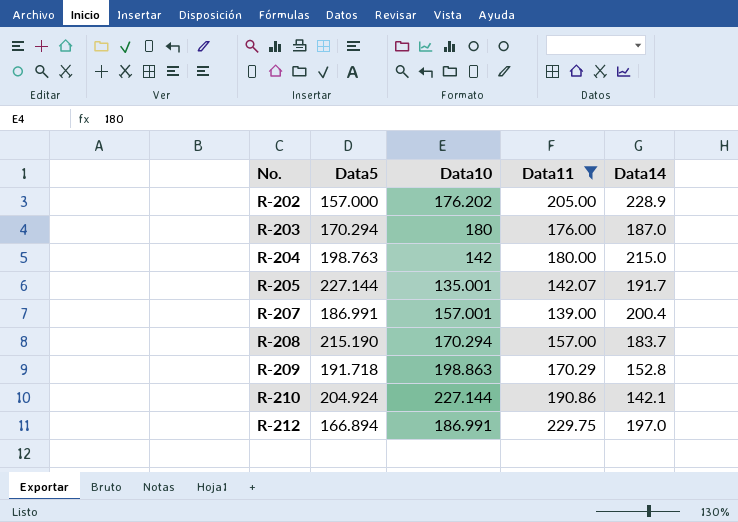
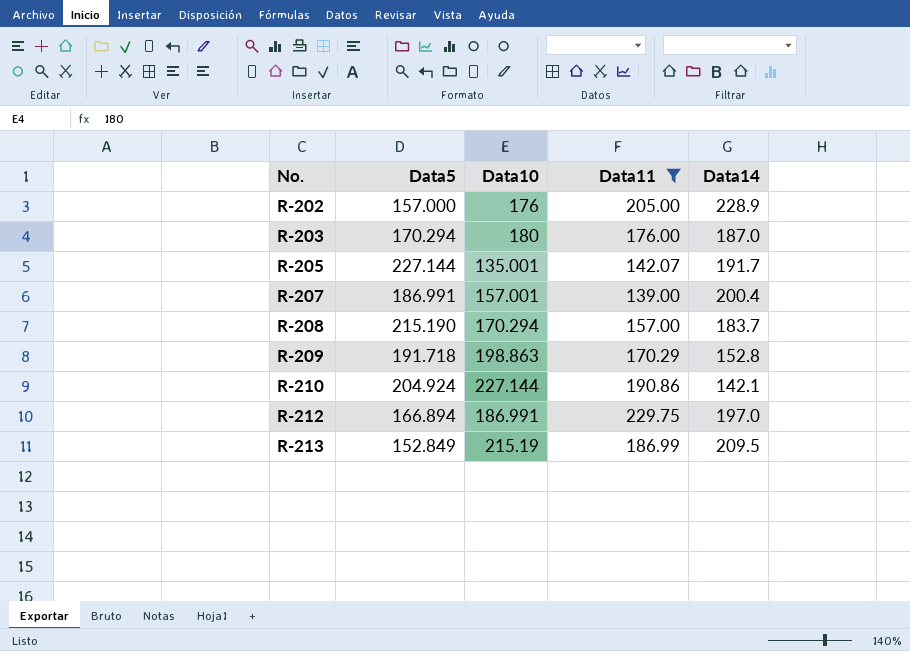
row R-204: 198.763 | 142 | 180.00 | 215.0 -> none
R-202 | Data10: 176.202 -> 176
row R-213: none -> 152.849 | 215.19 | 186.99 | 209.5

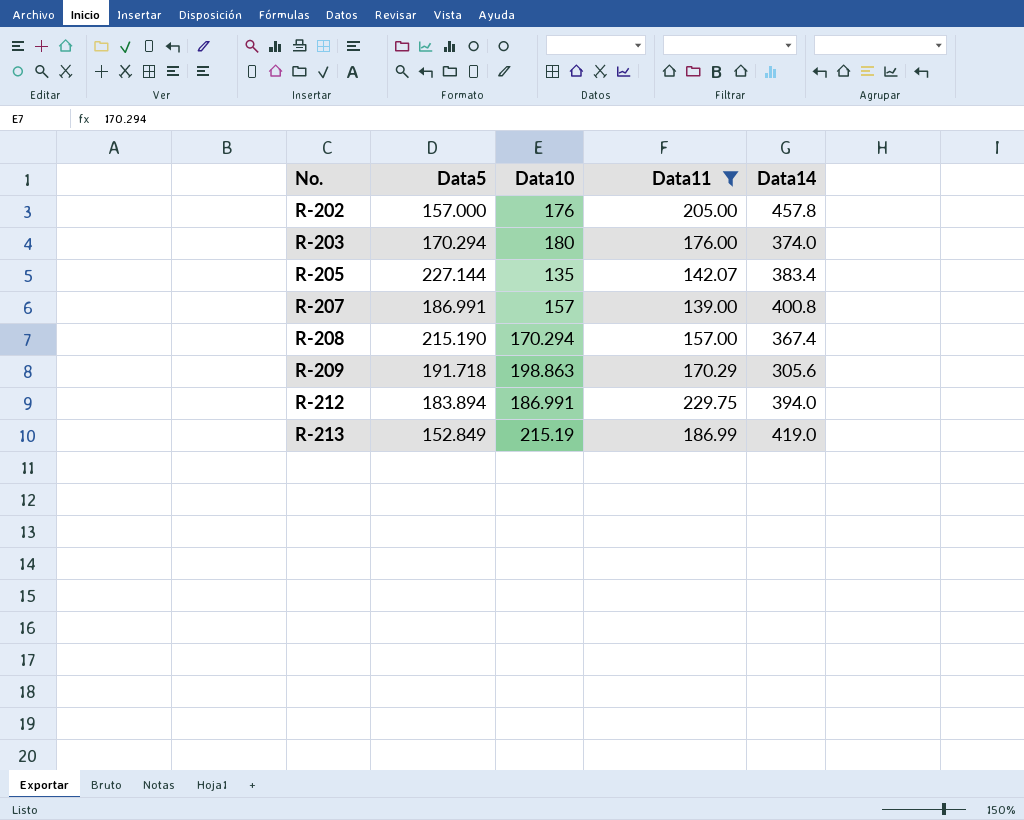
row R-210: 204.924 | 227.144 | 190.86 | 142.1 -> none
R-202 | Data14: 228.9 -> 457.8
R-203 | Data14: 187.0 -> 374.0
R-205 | Data10: 135.001 -> 135
R-205 | Data14: 191.7 -> 383.4
R-207 | Data10: 157.001 -> 157
R-207 | Data14: 200.4 -> 400.8
R-208 | Data14: 183.7 -> 367.4
R-209 | Data14: 152.8 -> 305.6
R-212 | Data5: 166.894 -> 183.894
R-212 | Data14: 197.0 -> 394.0
R-213 | Data14: 209.5 -> 419.0

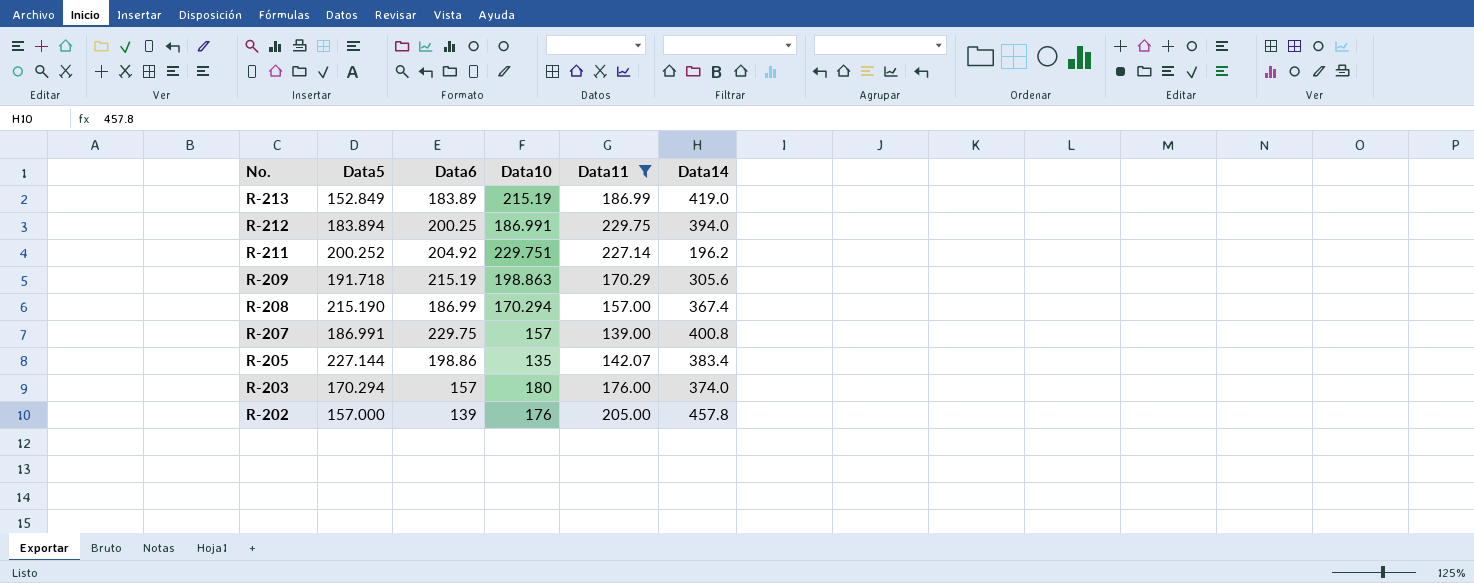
row order: No. ascending -> No. descending
column Data6 | position: none -> 3
row R-211: none -> 200.252 | 204.92 | 229.751 | 227.14 | 196.2

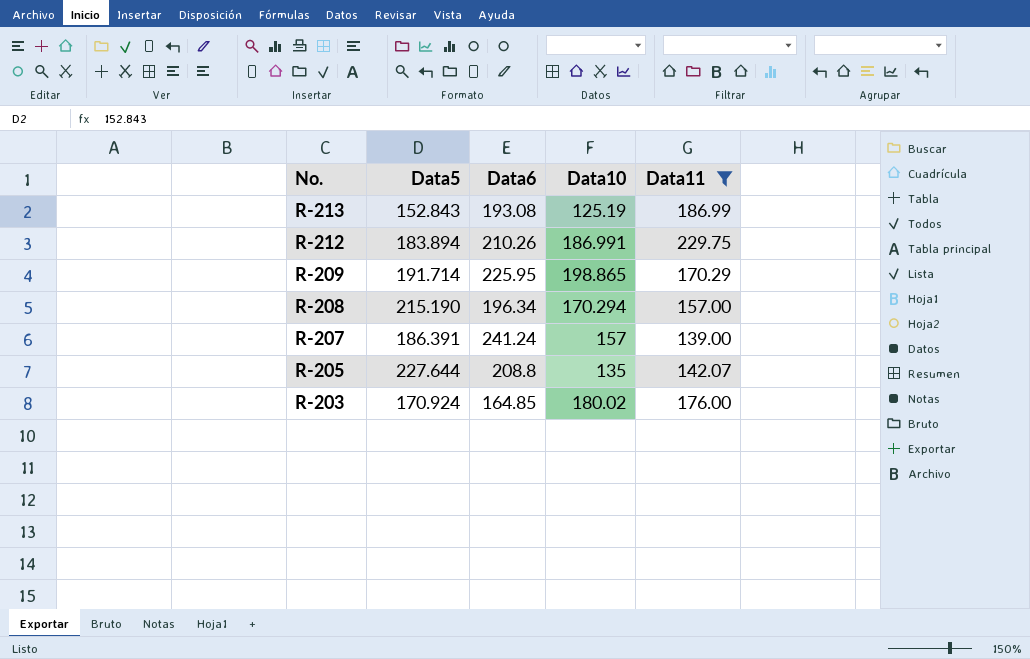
column Data14 | position: 6 -> none
row R-211: 200.252 | 204.92 | 229.751 | 227.14 | 196.2 -> none
row R-202: 157.000 | 139 | 176 | 205.00 | 457.8 -> none
R-213 | Data5: 152.849 -> 152.843
R-213 | Data6: 183.89 -> 193.08
R-213 | Data10: 215.19 -> 125.19
R-212 | Data6: 200.25 -> 210.26
R-209 | Data5: 191.718 -> 191.714
R-209 | Data6: 215.19 -> 225.95
R-209 | Data10: 198.863 -> 198.865
R-208 | Data6: 186.99 -> 196.34
R-207 | Data5: 186.991 -> 186.391
R-207 | Data6: 229.75 -> 241.24
R-205 | Data5: 227.144 -> 227.644
R-205 | Data6: 198.86 -> 208.8
R-203 | Data5: 170.294 -> 170.924
R-203 | Data6: 157 -> 164.85
R-203 | Data10: 180 -> 180.02

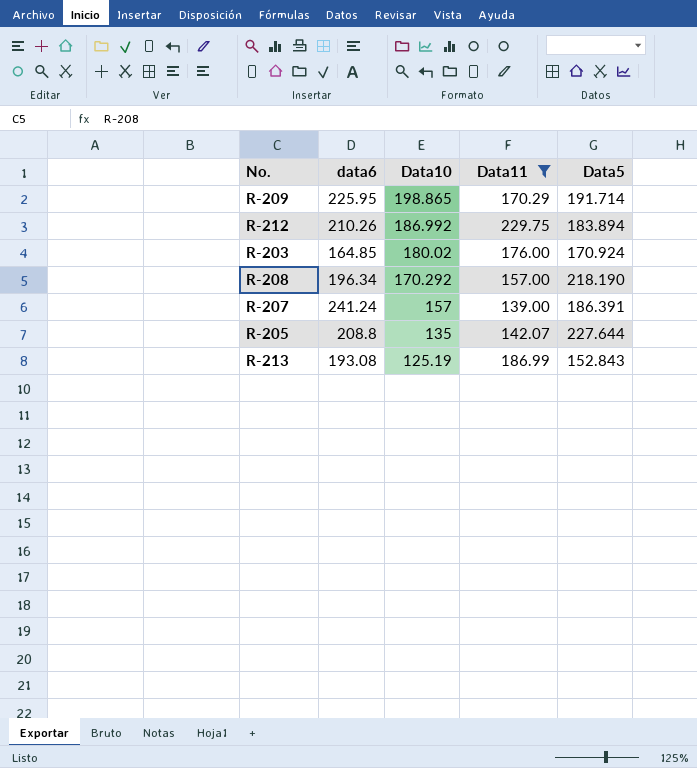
row order: No. descending -> Data10 descending
column name: Data6 -> data6
column Data5 | position: 2 -> 5
R-212 | Data10: 186.991 -> 186.992
R-208 | Data10: 170.294 -> 170.292
R-208 | Data5: 215.190 -> 218.190

